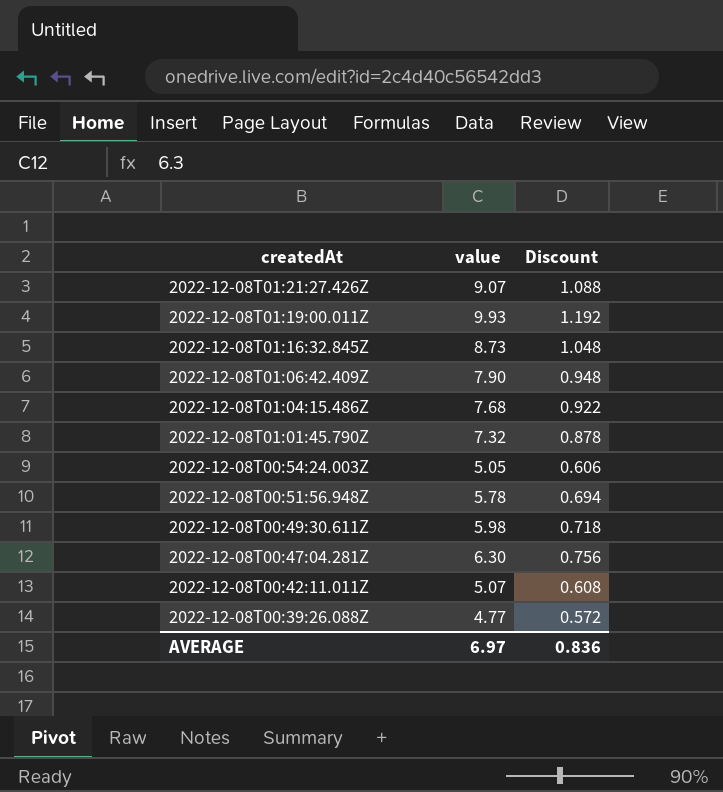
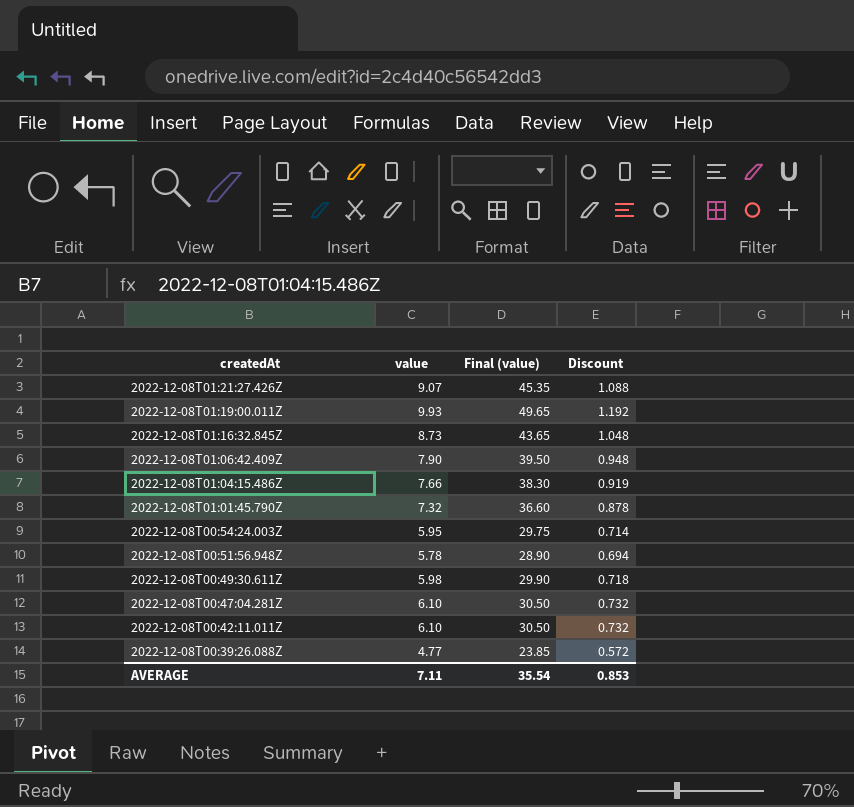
column Final (value) | formula: none -> [value] * 5
2022-12-08T01:04:15.486Z | value: 7.68 -> 7.66
2022-12-08T01:04:15.486Z | Discount: 0.922 -> 0.919
2022-12-08T00:54:24.003Z | value: 5.05 -> 5.95
2022-12-08T00:54:24.003Z | Discount: 0.606 -> 0.714
2022-12-08T00:47:04.281Z | value: 6.30 -> 6.10
2022-12-08T00:47:04.281Z | Discount: 0.756 -> 0.732
2022-12-08T00:42:11.011Z | value: 5.07 -> 6.10
2022-12-08T00:42:11.011Z | Discount: 0.608 -> 0.732
AVERAGE | value: 6.97 -> 7.11
AVERAGE | Discount: 0.836 -> 0.853

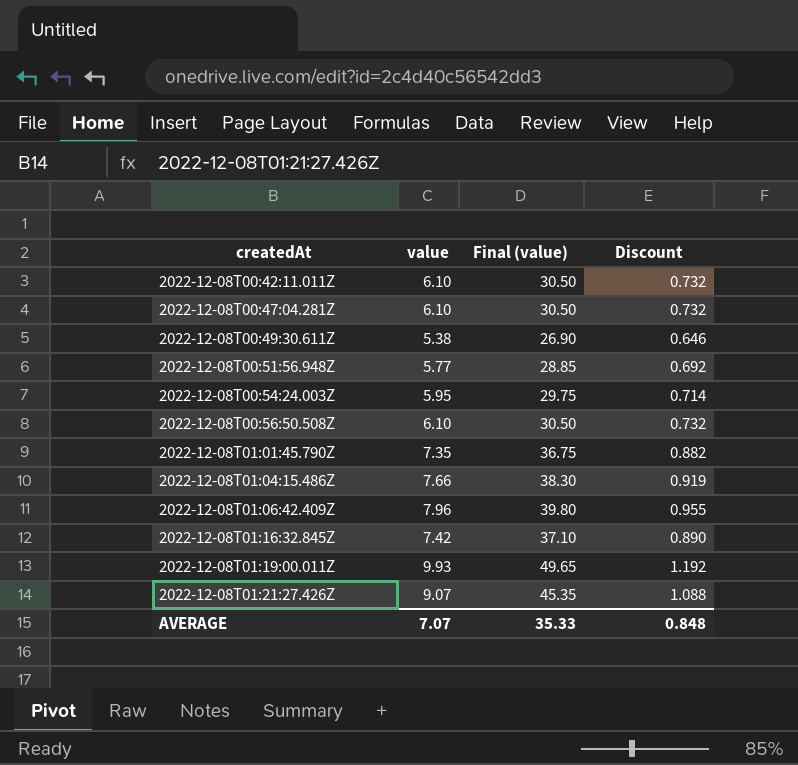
row order: createdAt descending -> createdAt ascending
row 2022-12-08T00:39:26.088Z: 4.77 | 23.85 | 0.572 -> none
2022-12-08T00:49:30.611Z | value: 5.98 -> 5.38
2022-12-08T00:49:30.611Z | Final (value): 29.90 -> 26.90
2022-12-08T00:49:30.611Z | Discount: 0.718 -> 0.646
2022-12-08T00:51:56.948Z | value: 5.78 -> 5.77
2022-12-08T00:51:56.948Z | Final (value): 28.90 -> 28.85
2022-12-08T00:51:56.948Z | Discount: 0.694 -> 0.692
row 2022-12-08T00:56:50.508Z: none -> 6.10 | 30.50 | 0.732
2022-12-08T01:01:45.790Z | value: 7.32 -> 7.35
2022-12-08T01:01:45.790Z | Final (value): 36.60 -> 36.75
2022-12-08T01:01:45.790Z | Discount: 0.878 -> 0.882
2022-12-08T01:06:42.409Z | value: 7.90 -> 7.96
2022-12-08T01:06:42.409Z | Final (value): 39.50 -> 39.80
2022-12-08T01:06:42.409Z | Discount: 0.948 -> 0.955
2022-12-08T01:16:32.845Z | value: 8.73 -> 7.42
2022-12-08T01:16:32.845Z | Final (value): 43.65 -> 37.10
2022-12-08T01:16:32.845Z | Discount: 1.048 -> 0.890
AVERAGE | value: 7.11 -> 7.07
AVERAGE | Final (value): 35.54 -> 35.33
AVERAGE | Discount: 0.853 -> 0.848

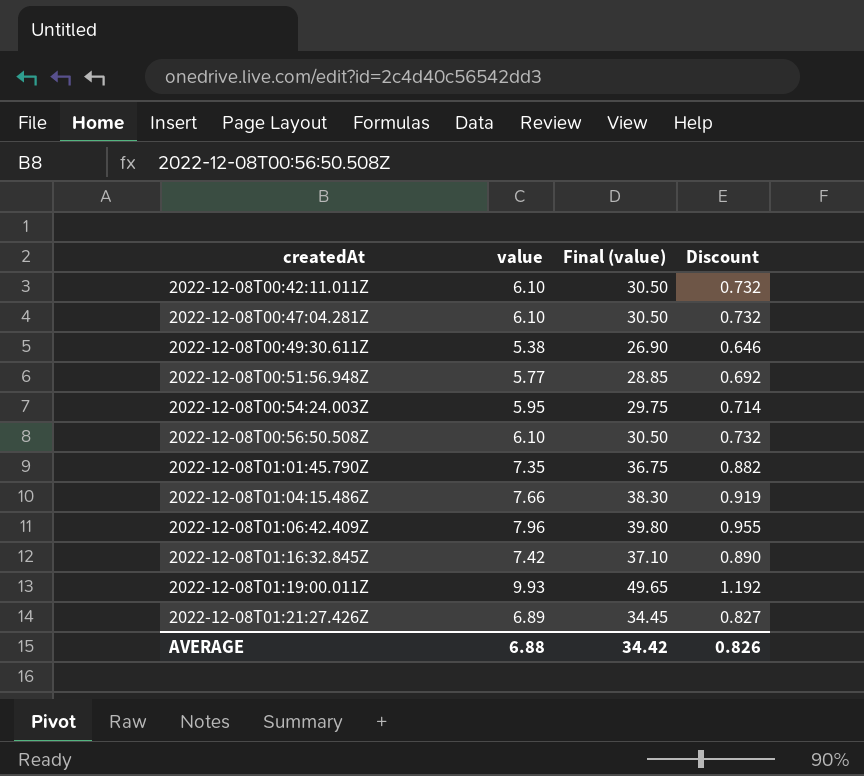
2022-12-08T01:21:27.426Z | value: 9.07 -> 6.89
2022-12-08T01:21:27.426Z | Final (value): 45.35 -> 34.45
2022-12-08T01:21:27.426Z | Discount: 1.088 -> 0.827
AVERAGE | value: 7.07 -> 6.88
AVERAGE | Final (value): 35.33 -> 34.42
AVERAGE | Discount: 0.848 -> 0.826

